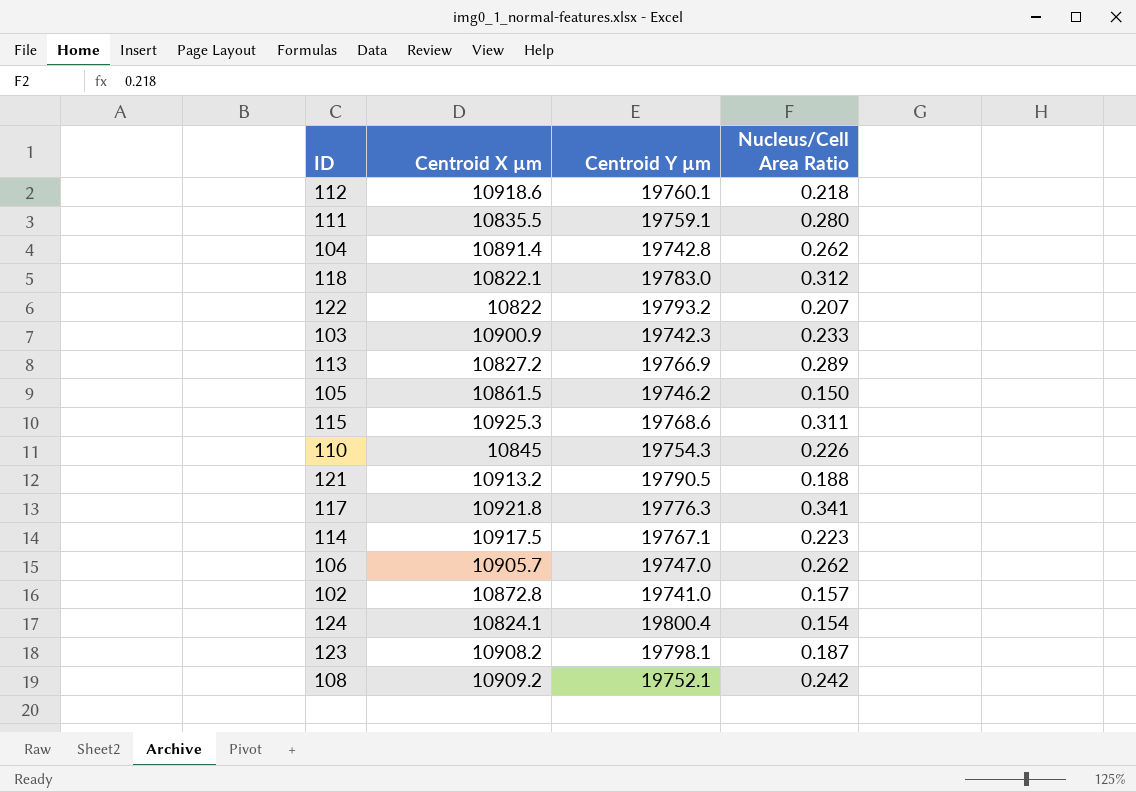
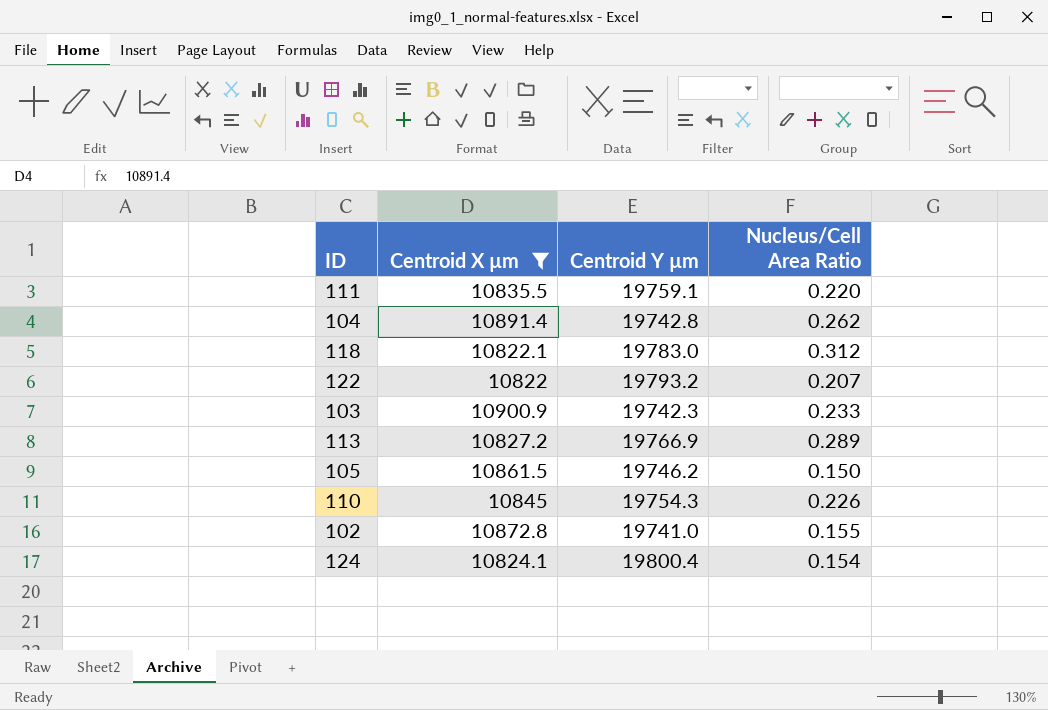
filter: none -> Centroid X µm <= 10900.9
111 | Nucleus/Cell Area Ratio: 0.280 -> 0.220
102 | Nucleus/Cell Area Ratio: 0.157 -> 0.155

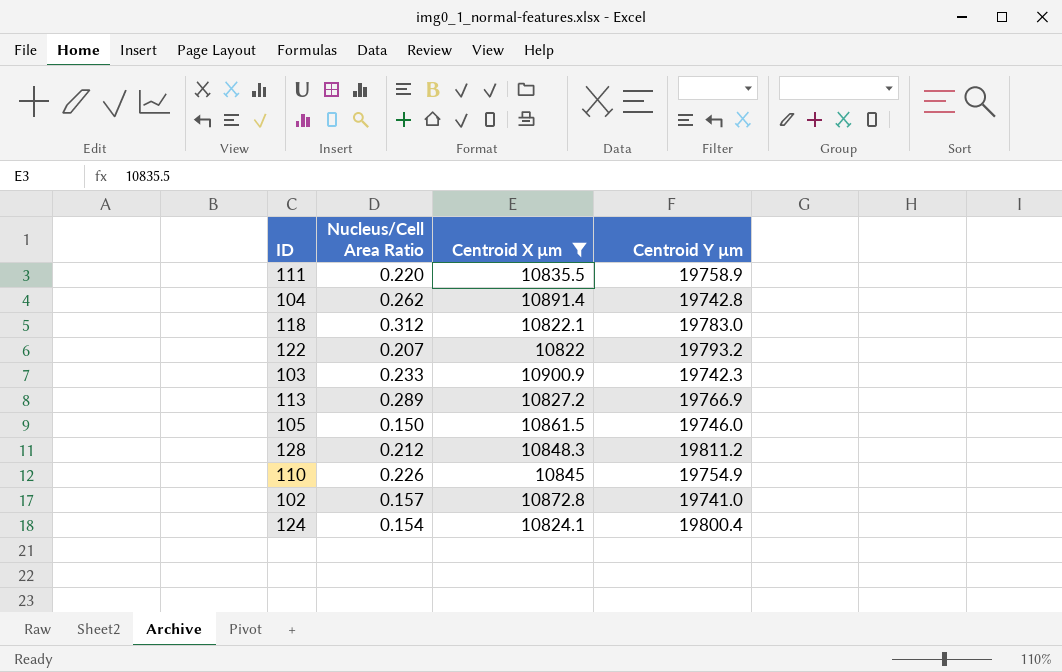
column Nucleus/Cell Area Ratio | position: 4 -> 2
111 | Centroid Y µm: 19759.1 -> 19758.9
105 | Centroid Y µm: 19746.2 -> 19746.0
row 128: none -> 0.212 | 10848.3 | 19811.2
110 | Centroid Y µm: 19754.3 -> 19754.9
102 | Nucleus/Cell Area Ratio: 0.155 -> 0.157

